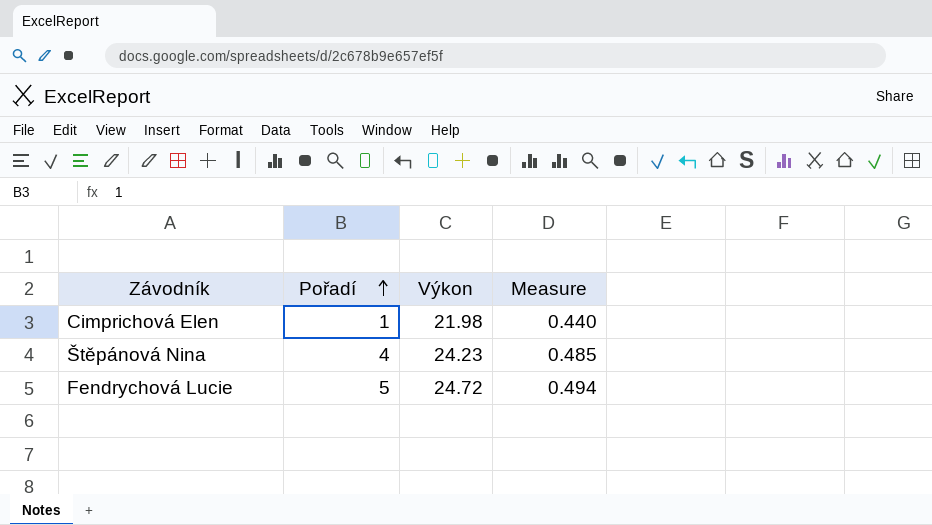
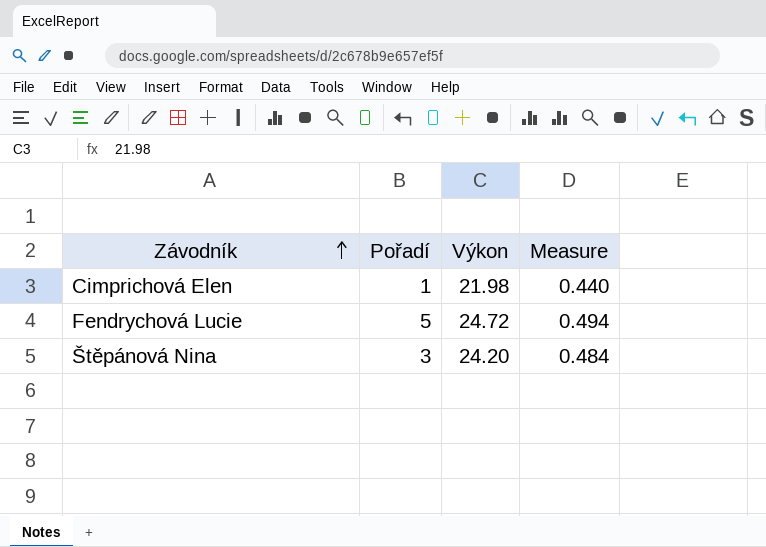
row order: Pořadí ascending -> Závodník ascending
Štěpánová Nina | Pořadí: 4 -> 3
Štěpánová Nina | Výkon: 24.23 -> 24.20
Štěpánová Nina | Measure: 0.485 -> 0.484

